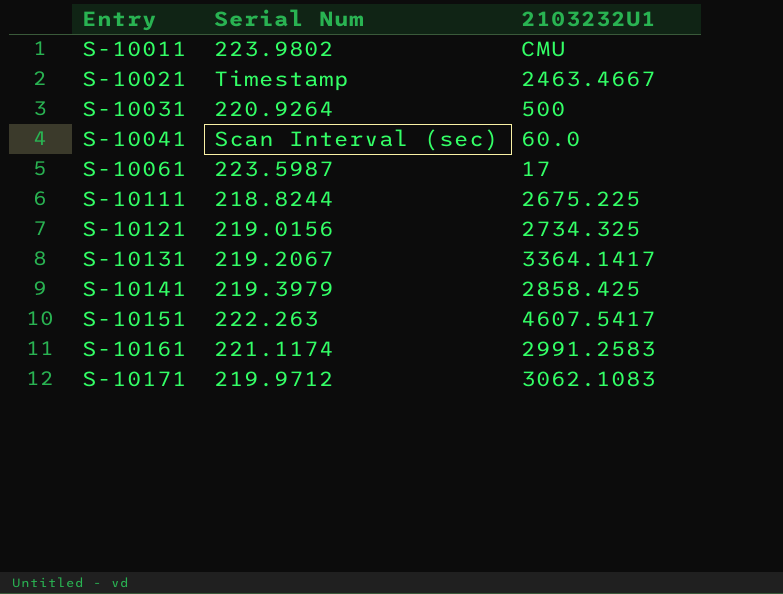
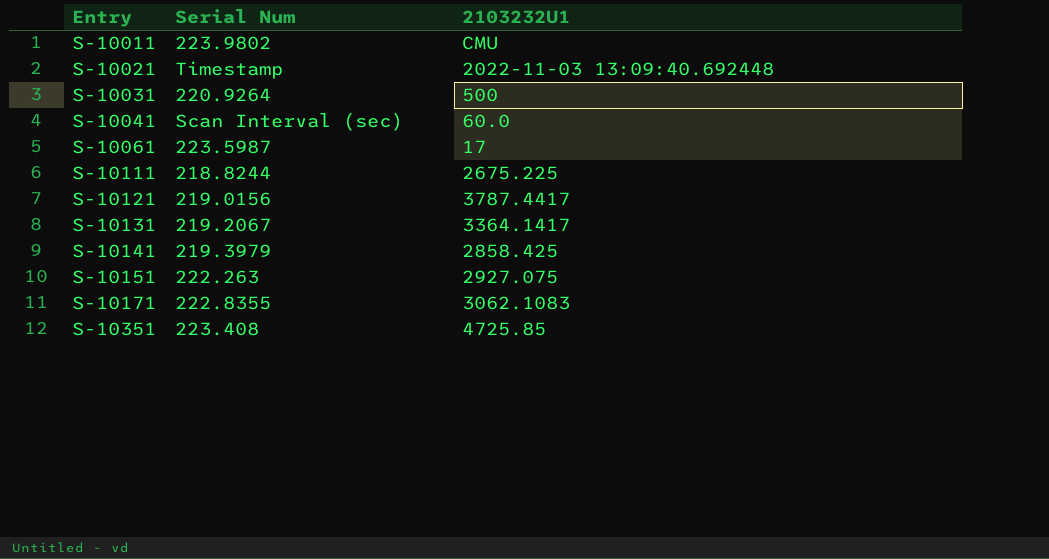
row S-10161: 221.1174 | 2991.2583 -> none
S-10021 | 2103232U1: 2463.4667 -> 2022-11-03 13:09:40.692448
S-10121 | 2103232U1: 2734.325 -> 3787.4417
S-10151 | 2103232U1: 4607.5417 -> 2927.075
S-10171 | Serial Num: 219.9712 -> 222.8355
row S-10351: none -> 223.408 | 4725.85

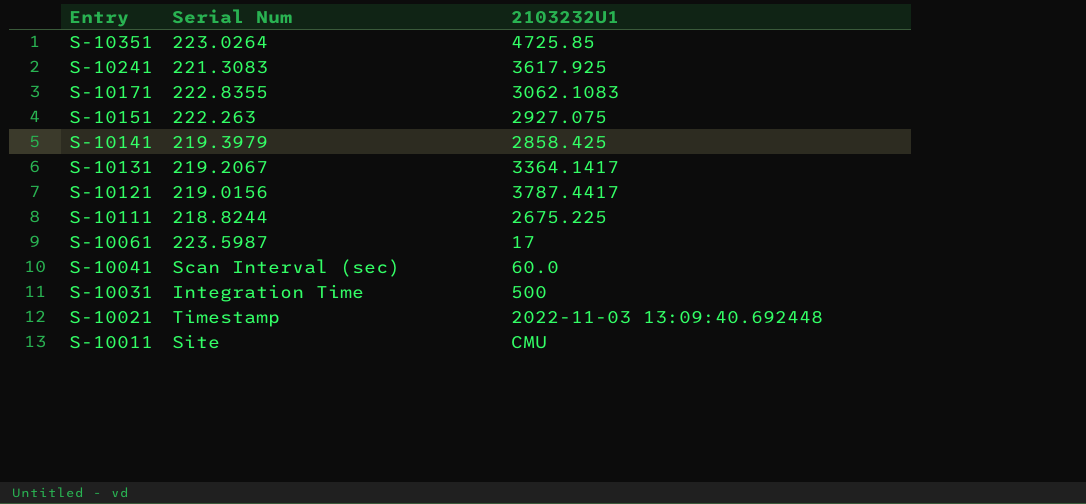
row order: Entry ascending -> Entry descending
S-10351 | Serial Num: 223.408 -> 223.0264
row S-10241: none -> 221.3083 | 3617.925
S-10031 | Serial Num: 220.9264 -> Integration Time
S-10011 | Serial Num: 223.9802 -> Site

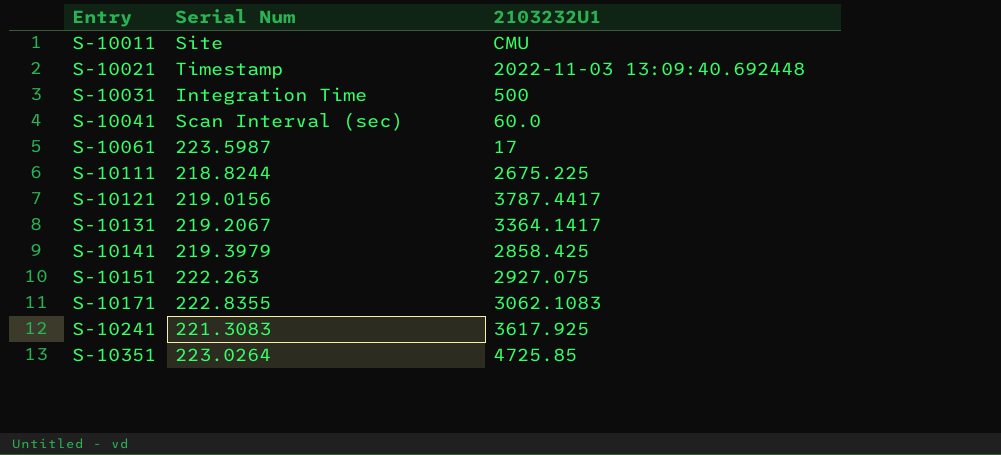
row order: Entry descending -> Entry ascending

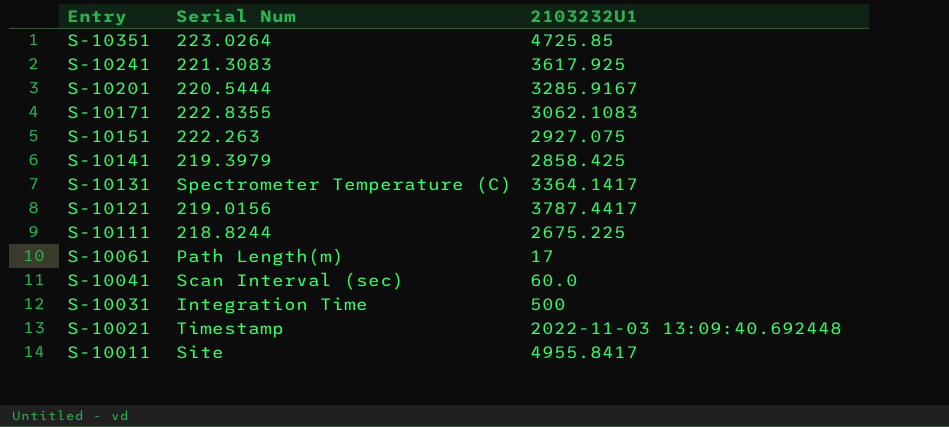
row order: Entry ascending -> Entry descending
row S-10201: none -> 220.5444 | 3285.9167
S-10131 | Serial Num: 219.2067 -> Spectrometer Temperature (C)
S-10061 | Serial Num: 223.5987 -> Path Length(m)
S-10011 | 2103232U1: CMU -> 4955.8417

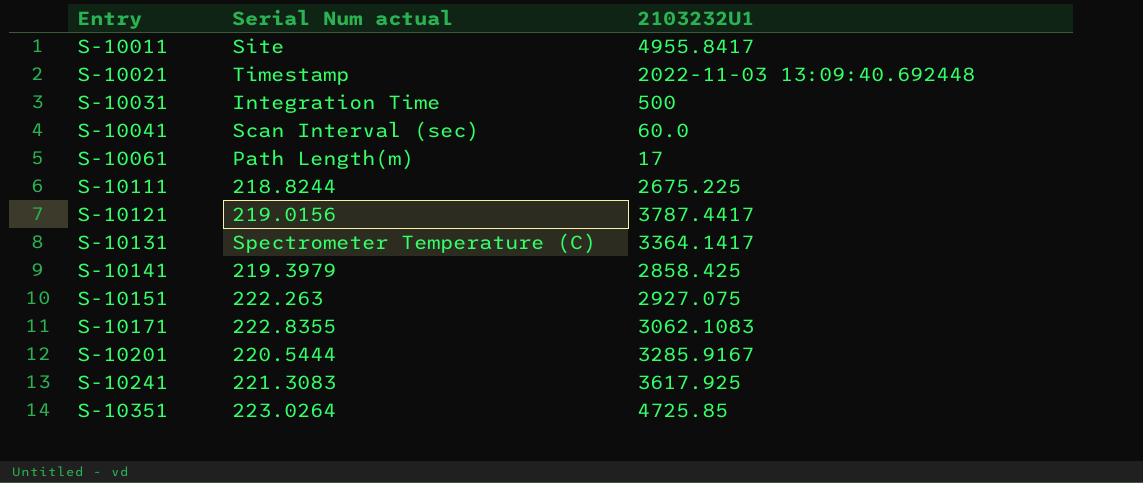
row order: Entry descending -> Entry ascending
column name: Serial Num -> Serial Num actual

